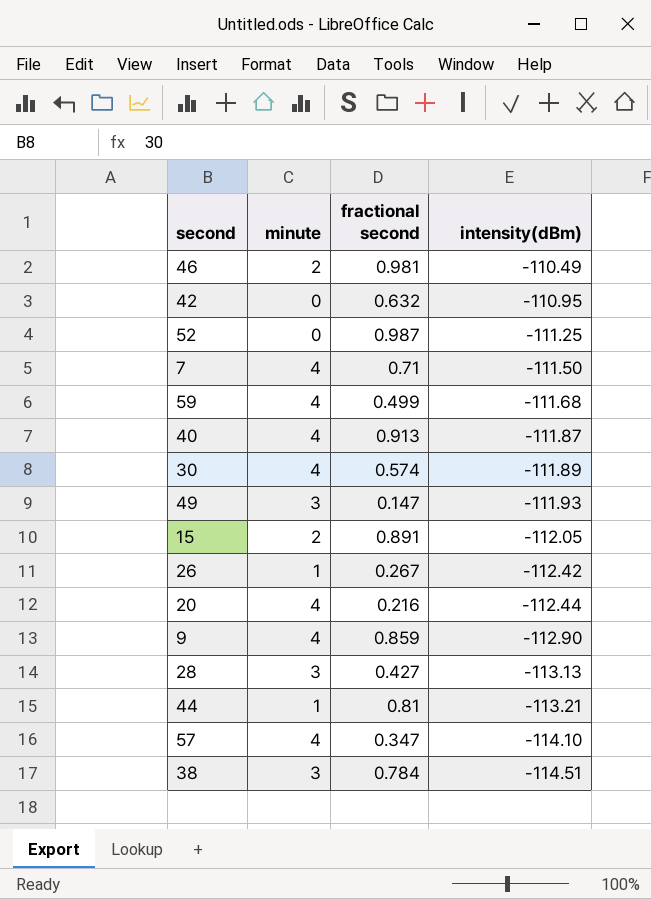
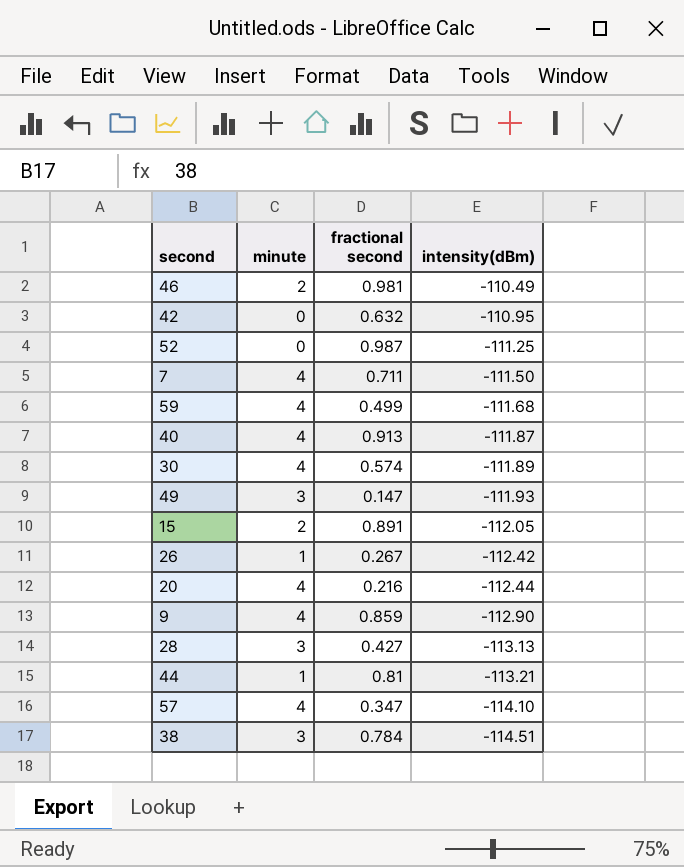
7 | fractional second: 0.71 -> 0.711

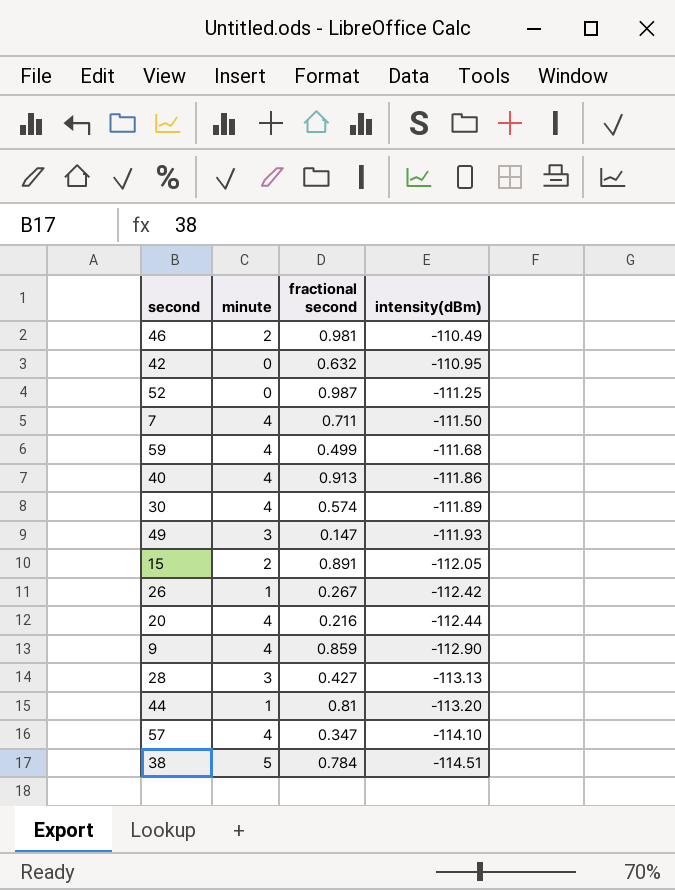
40 | intensity(dBm): -111.87 -> -111.86
44 | intensity(dBm): -113.21 -> -113.20
38 | minute: 3 -> 5

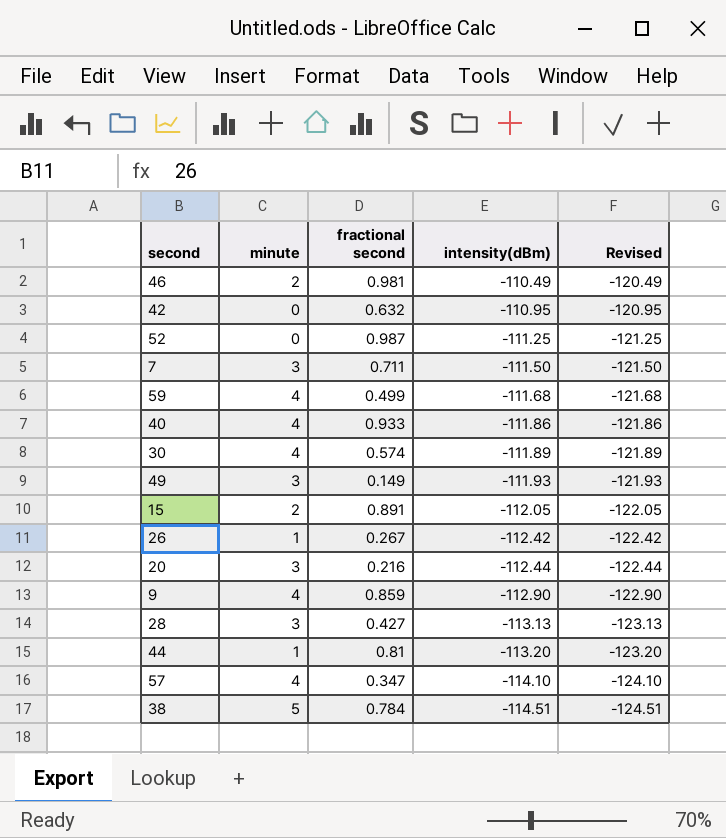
column Revised | formula: none -> [intensity(dBm)] - 10
7 | minute: 4 -> 3
40 | fractional second: 0.913 -> 0.933
49 | fractional second: 0.147 -> 0.149
20 | minute: 4 -> 3

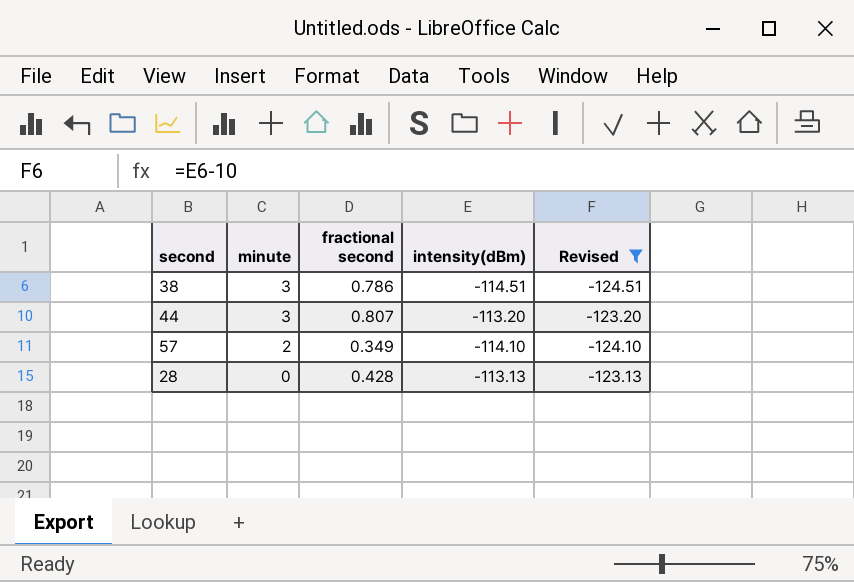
filter: none -> Revised <= -123.13
row order: intensity(dBm) descending -> minute descending
38 | minute: 5 -> 3
38 | fractional second: 0.784 -> 0.786
44 | minute: 1 -> 3
44 | fractional second: 0.81 -> 0.807
57 | minute: 4 -> 2
57 | fractional second: 0.347 -> 0.349
28 | minute: 3 -> 0
28 | fractional second: 0.427 -> 0.428

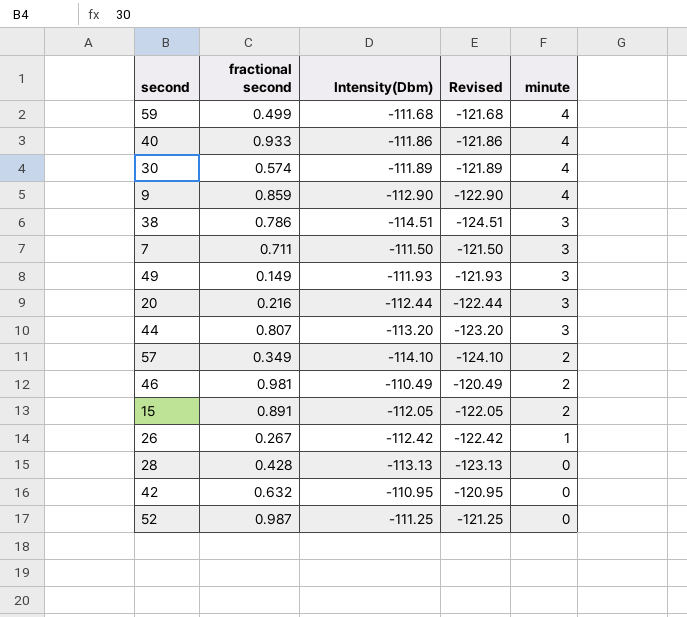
filter: Revised <= -123.13 -> none
column name: intensity(dBm) -> Intensity(Dbm)
column minute | position: 2 -> 5

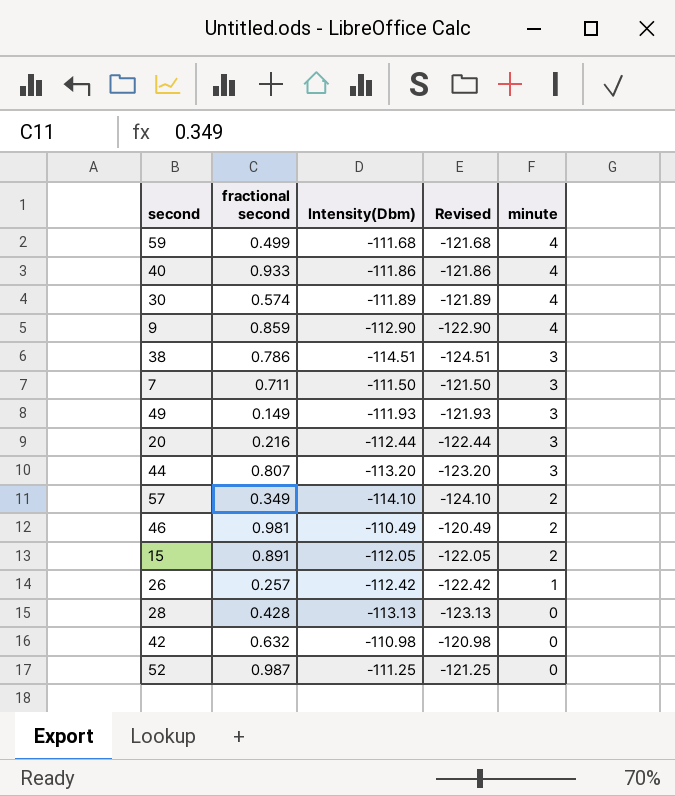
26 | fractional second: 0.267 -> 0.257
42 | Intensity(Dbm): -110.95 -> -110.98
42 | Revised: -120.95 -> -120.98

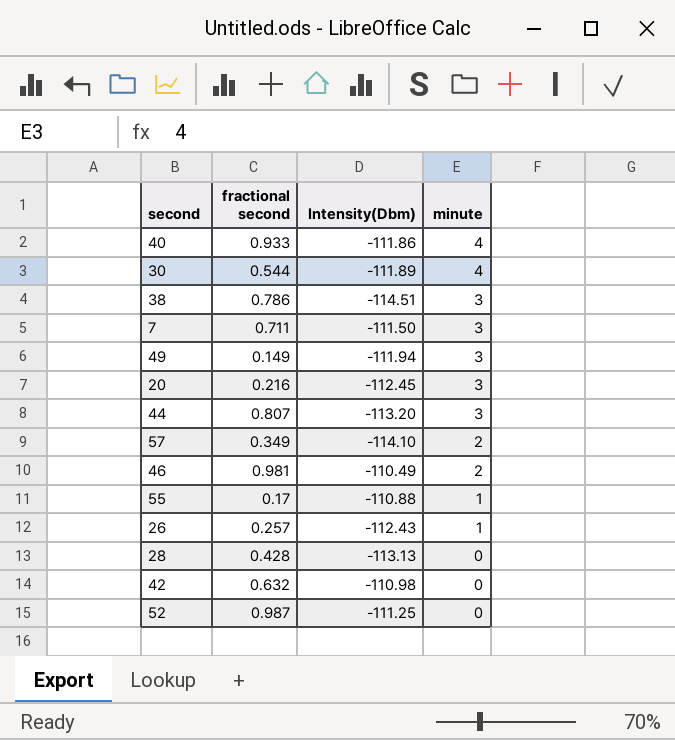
column Revised | formula: [Intensity(Dbm)] - 10 -> none
row 59: 0.499 | -111.68 | -121.68 | 4 -> none
row 9: 0.859 | -112.90 | -122.90 | 4 -> none
row 15: 0.891 | -112.05 | -122.05 | 2 -> none
30 | fractional second: 0.574 -> 0.544
49 | Intensity(Dbm): -111.93 -> -111.94
20 | Intensity(Dbm): -112.44 -> -112.45
row 55: none -> 0.17 | -110.88 | 1
26 | Intensity(Dbm): -112.42 -> -112.43

